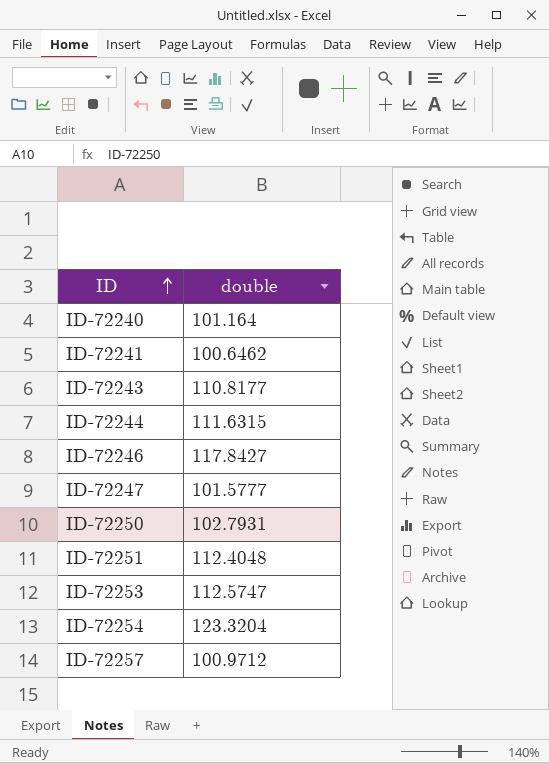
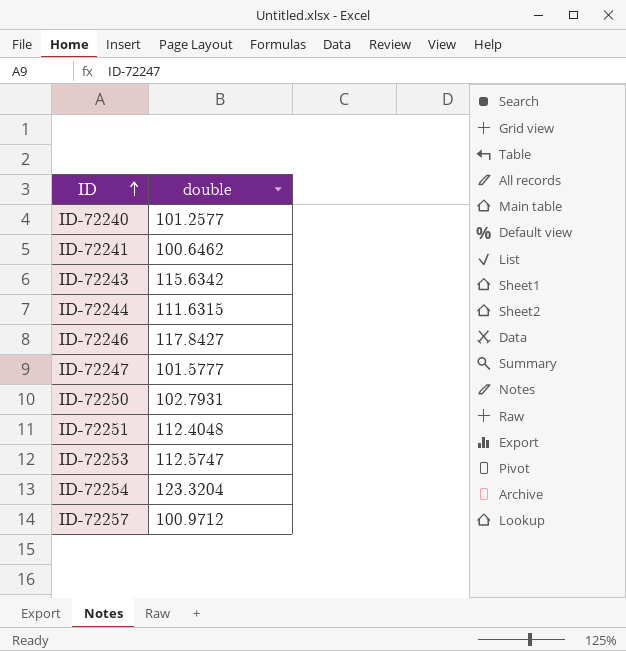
ID-72240 | double: 101.164 -> 101.2577
ID-72243 | double: 110.8177 -> 115.6342

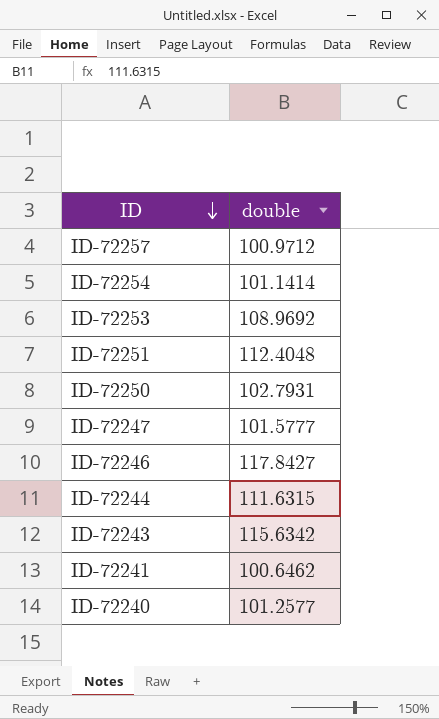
row order: ID ascending -> ID descending
ID-72254 | double: 123.3204 -> 101.1414
ID-72253 | double: 112.5747 -> 108.9692

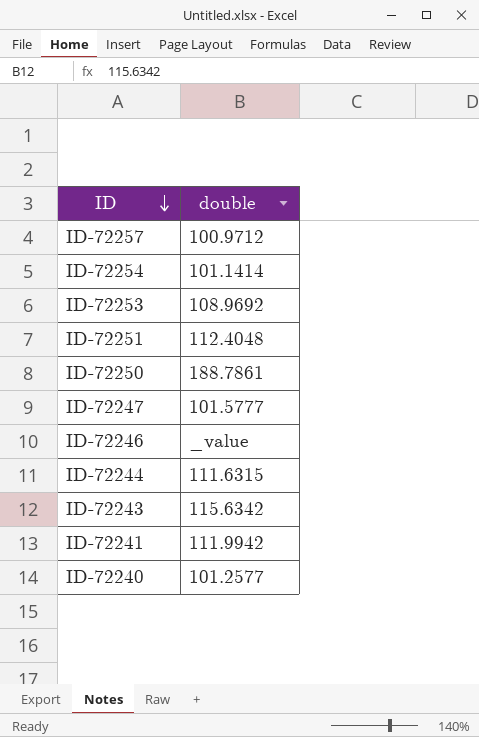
ID-72250 | double: 102.7931 -> 188.7861
ID-72246 | double: 117.8427 -> _value
ID-72241 | double: 100.6462 -> 111.9942

